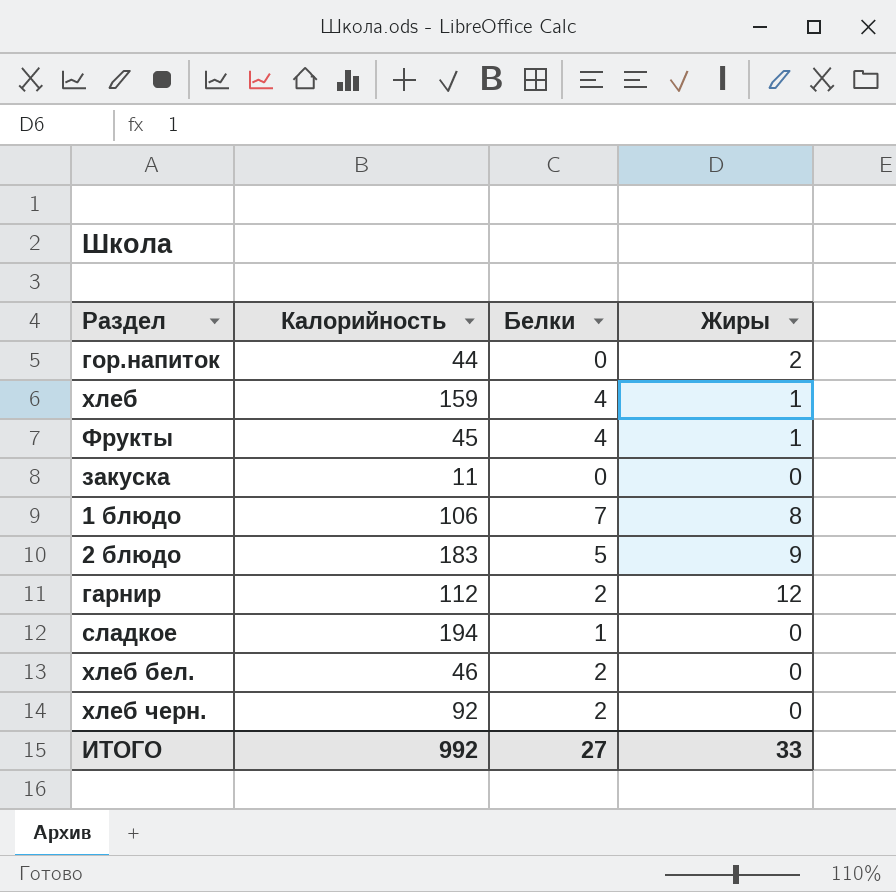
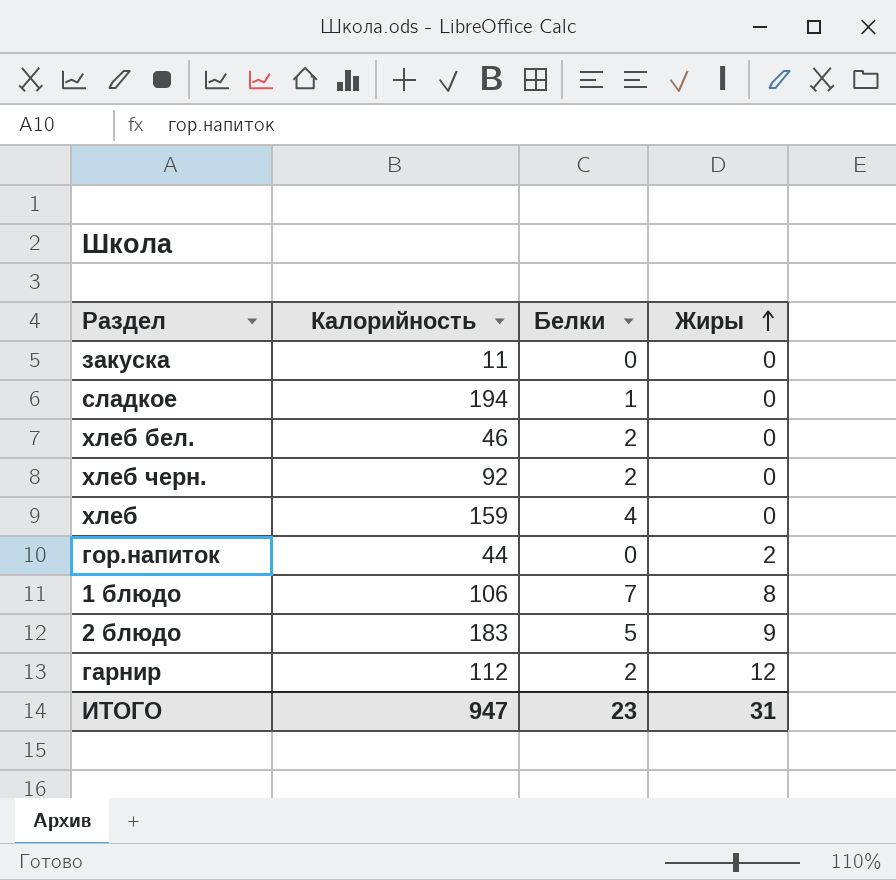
row order: none -> Жиры ascending
row Фрукты: 45 | 4 | 1 -> none
хлеб | Жиры: 1 -> 0
ИТОГО | Калорийность: 992 -> 947
ИТОГО | Белки: 27 -> 23
ИТОГО | Жиры: 33 -> 31

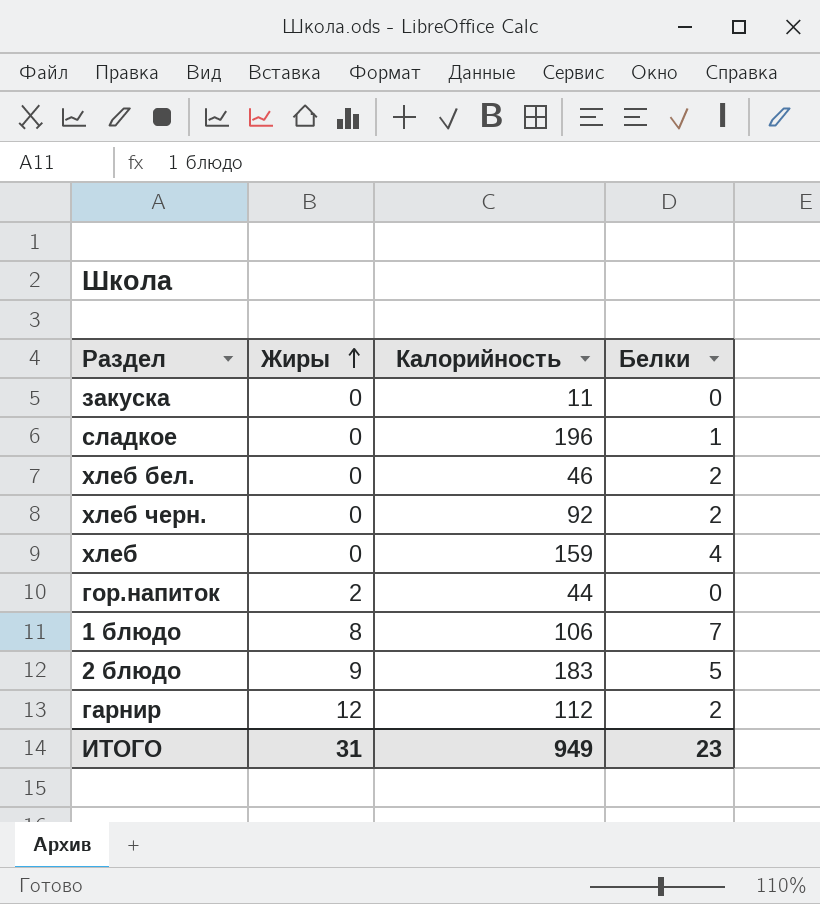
column Жиры | position: 4 -> 2
сладкое | Калорийность: 194 -> 196
ИТОГО | Калорийность: 947 -> 949

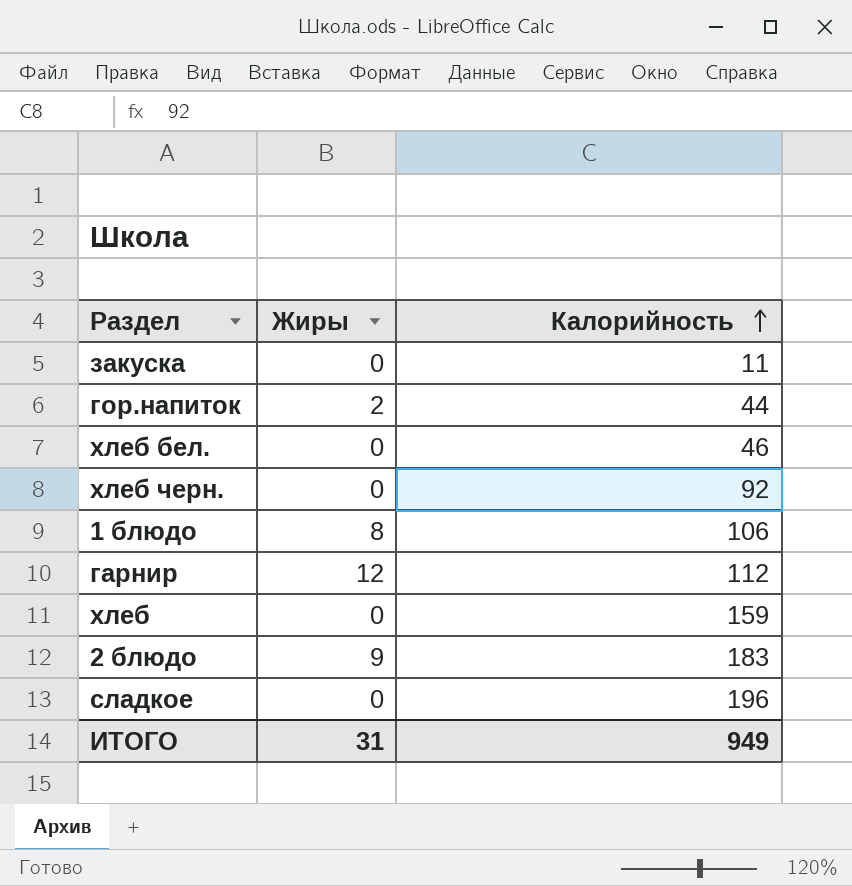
row order: Жиры ascending -> Калорийность ascending
column Белки | position: 4 -> none

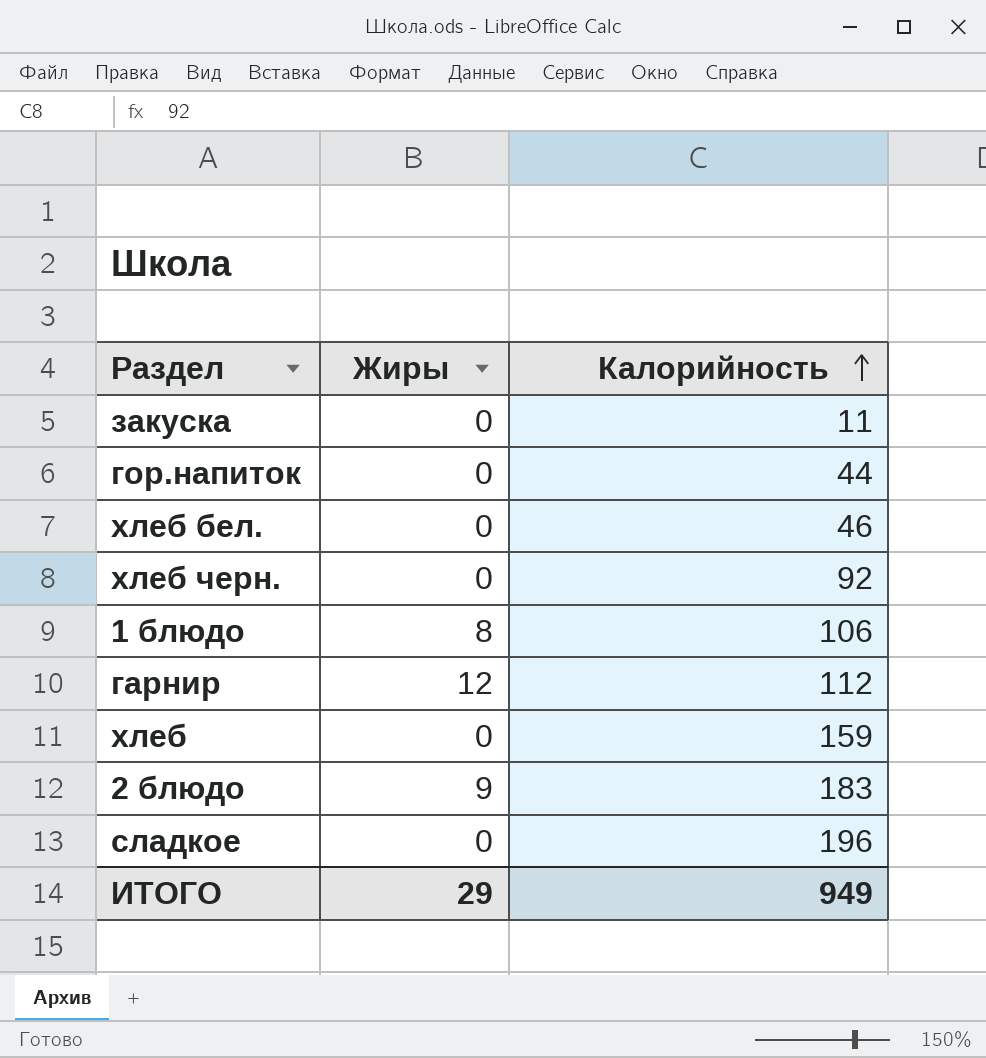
гор.напиток | Жиры: 2 -> 0
ИТОГО | Жиры: 31 -> 29

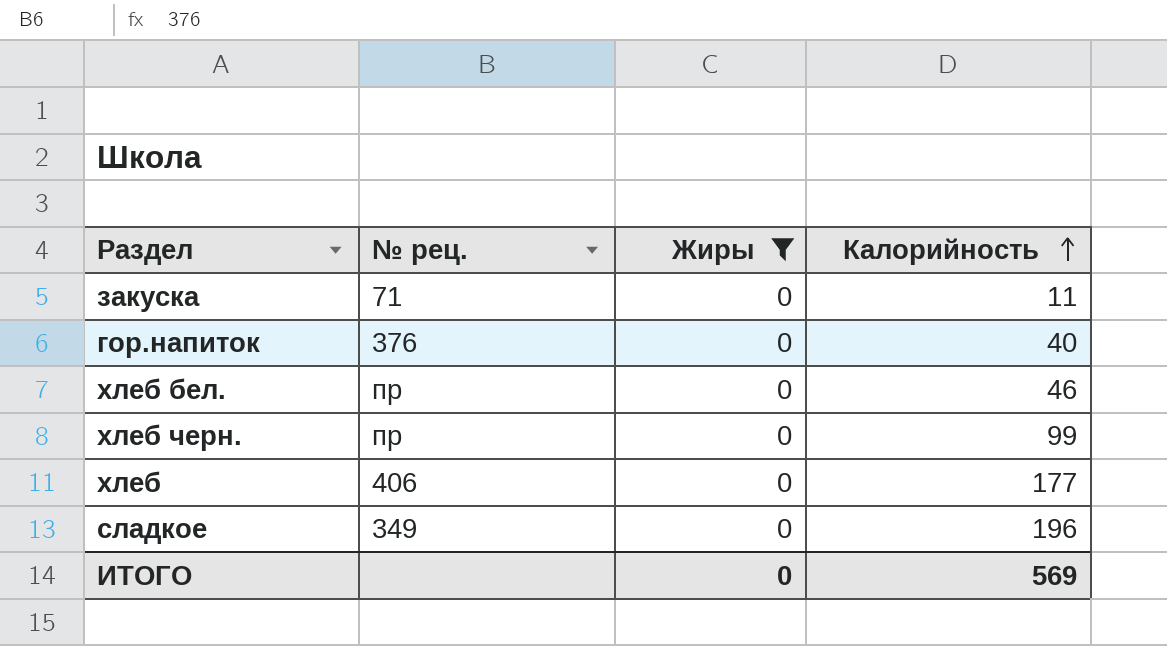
filter: none -> Жиры = 0
column № рец. | position: none -> 2
гор.напиток | Калорийность: 44 -> 40
хлеб черн. | Калорийность: 92 -> 99
хлеб | Калорийность: 159 -> 177
ИТОГО | Жиры: 29 -> 0
ИТОГО | Калорийность: 949 -> 569

